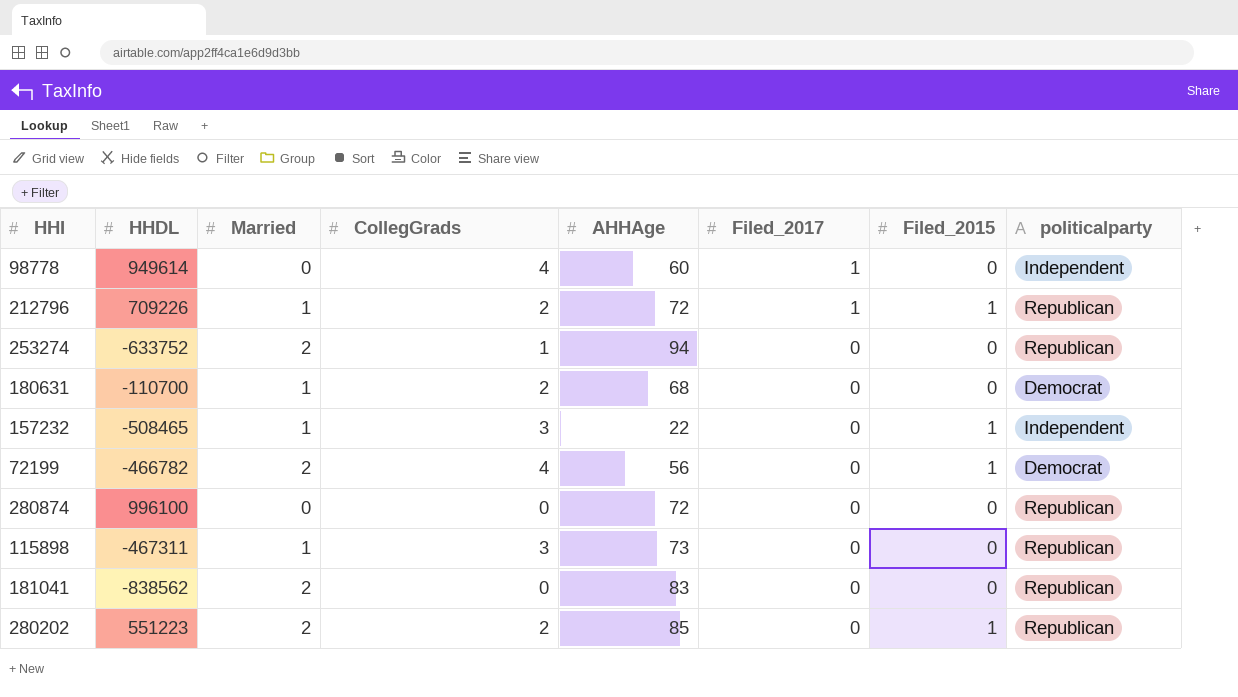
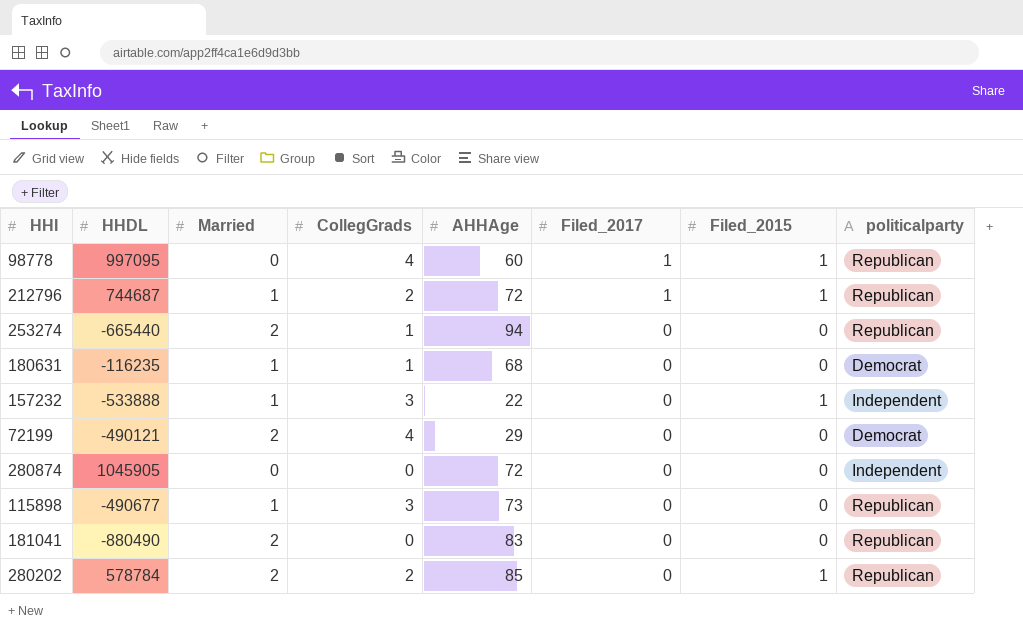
98778 | HHDL: 949614 -> 997095
98778 | Filed_2015: 0 -> 1
98778 | politicalparty: Independent -> Republican
212796 | HHDL: 709226 -> 744687
253274 | HHDL: -633752 -> -665440
180631 | HHDL: -110700 -> -116235
180631 | CollegGrads: 2 -> 1
157232 | HHDL: -508465 -> -533888
72199 | HHDL: -466782 -> -490121
72199 | AHHAge: 56 -> 29
72199 | Filed_2015: 1 -> 0
280874 | HHDL: 996100 -> 1045905
280874 | politicalparty: Republican -> Independent
115898 | HHDL: -467311 -> -490677
181041 | HHDL: -838562 -> -880490
280202 | HHDL: 551223 -> 578784

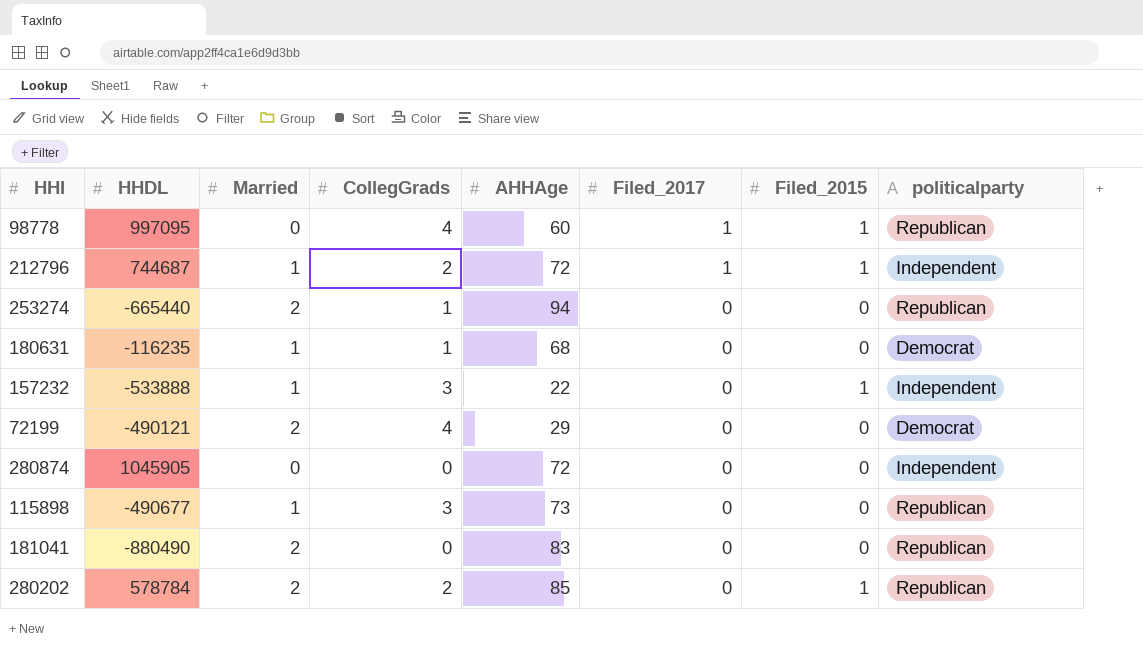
212796 | politicalparty: Republican -> Independent

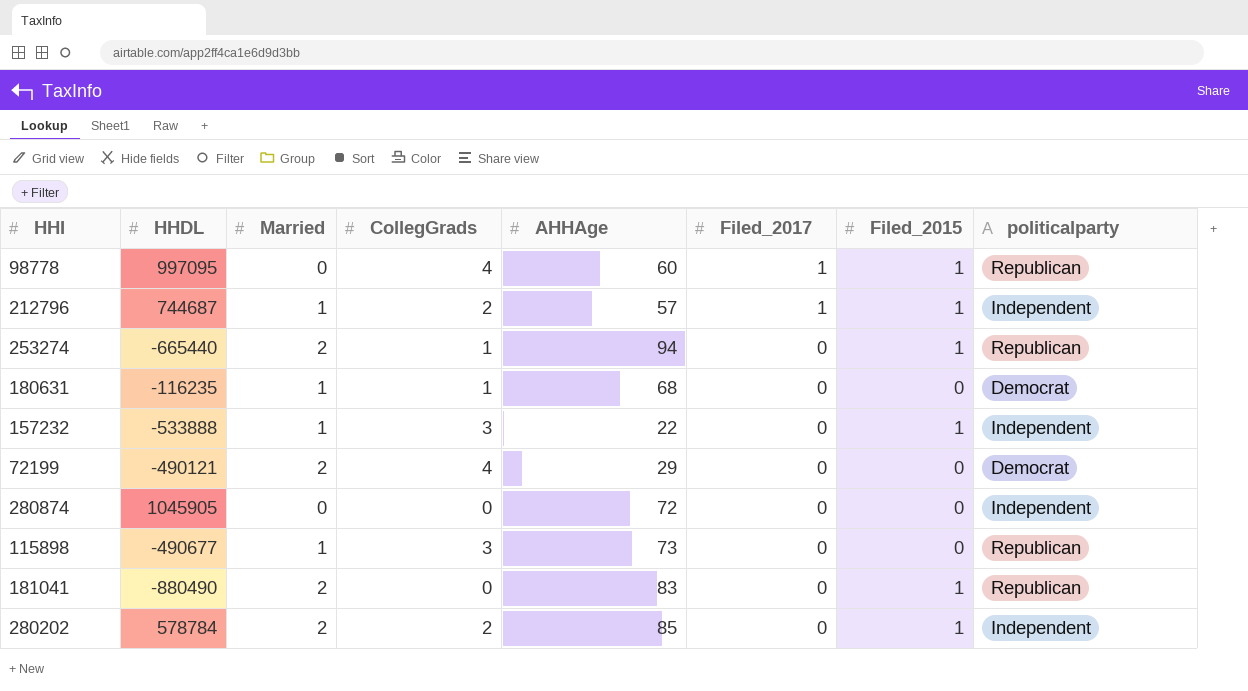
212796 | AHHAge: 72 -> 57
253274 | Filed_2015: 0 -> 1
181041 | Filed_2015: 0 -> 1
280202 | politicalparty: Republican -> Independent

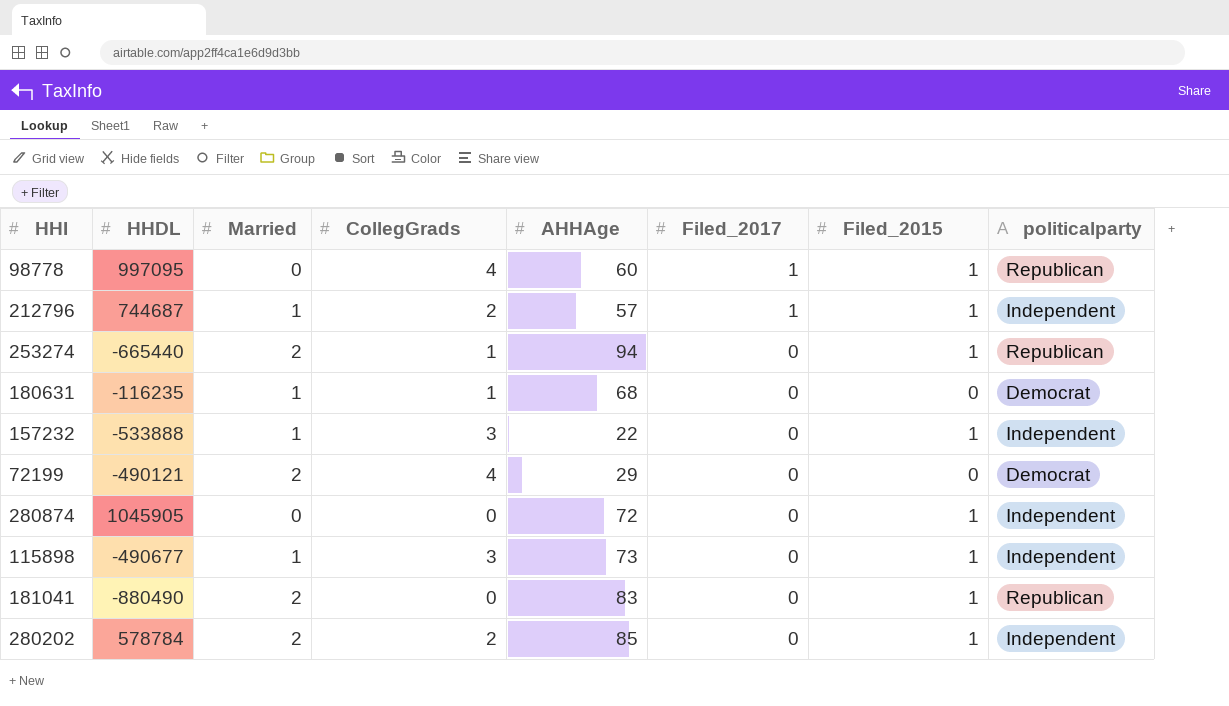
280874 | Filed_2015: 0 -> 1
115898 | Filed_2015: 0 -> 1
115898 | politicalparty: Republican -> Independent

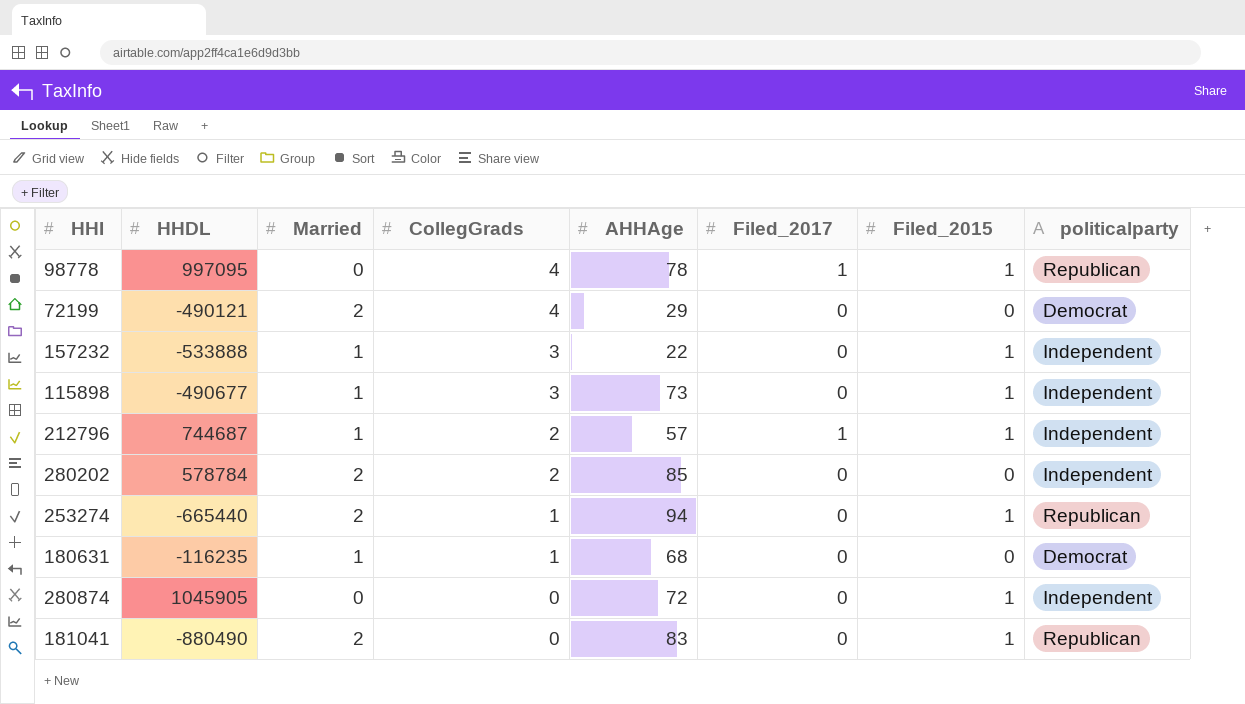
row order: Filed_2017 descending -> CollegGrads descending
98778 | AHHAge: 60 -> 78
280202 | Filed_2015: 1 -> 0

